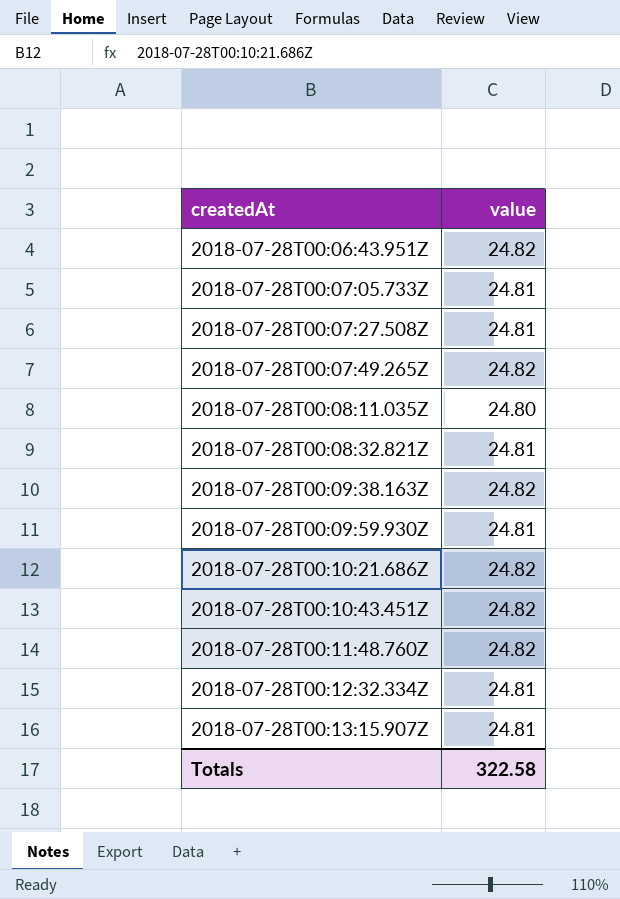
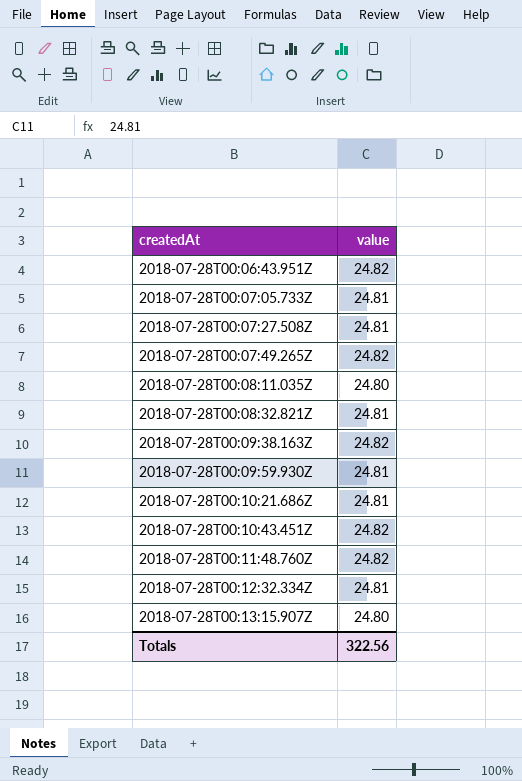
2018-07-28T00:10:21.686Z | value: 24.82 -> 24.81
2018-07-28T00:13:15.907Z | value: 24.81 -> 24.80
Totals | value: 322.58 -> 322.56

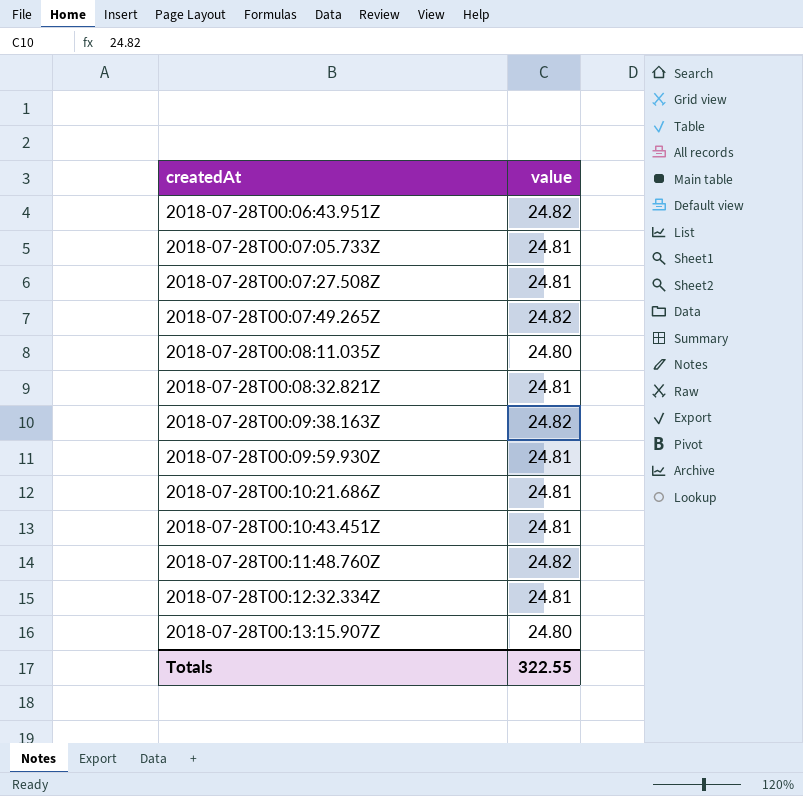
2018-07-28T00:10:43.451Z | value: 24.82 -> 24.81
Totals | value: 322.56 -> 322.55

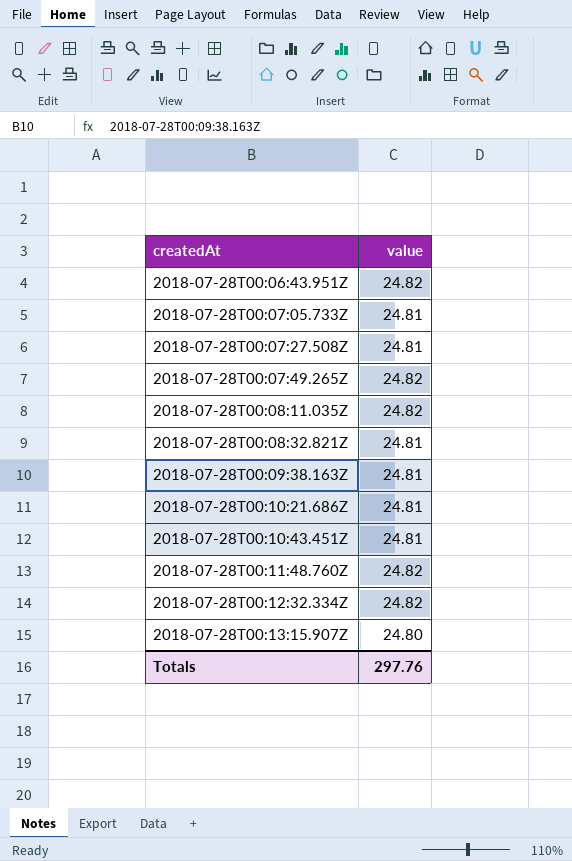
row 2018-07-28T00:09:59.930Z: 24.81 -> none
2018-07-28T00:08:11.035Z | value: 24.80 -> 24.82
2018-07-28T00:09:38.163Z | value: 24.82 -> 24.81
2018-07-28T00:12:32.334Z | value: 24.81 -> 24.82
Totals | value: 322.55 -> 297.76

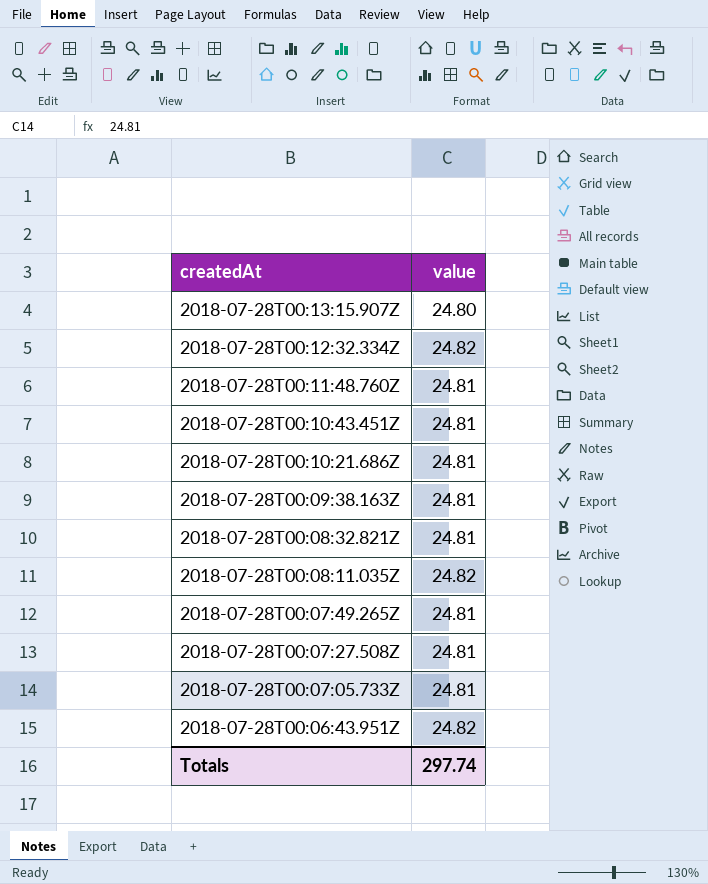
row order: createdAt ascending -> createdAt descending
2018-07-28T00:11:48.760Z | value: 24.82 -> 24.81
2018-07-28T00:07:49.265Z | value: 24.82 -> 24.81
Totals | value: 297.76 -> 297.74

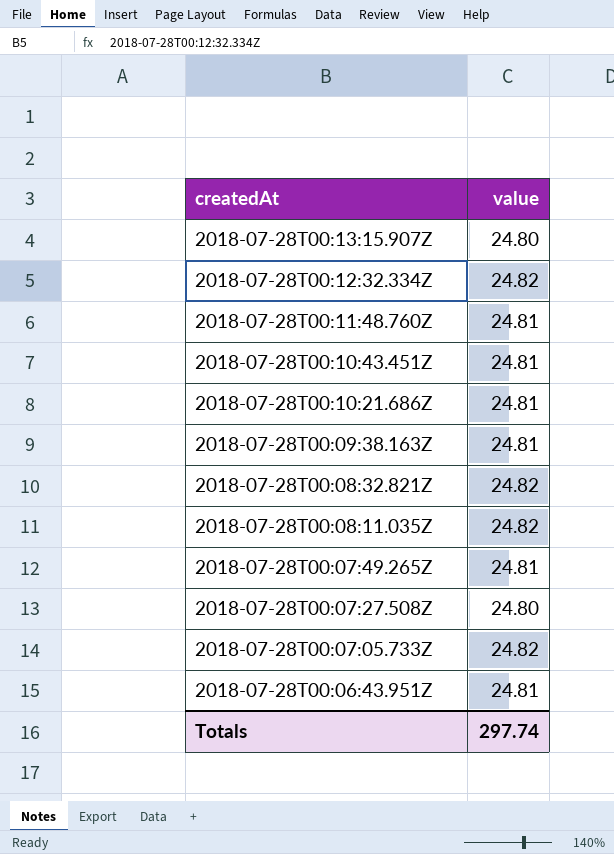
2018-07-28T00:08:32.821Z | value: 24.81 -> 24.82
2018-07-28T00:07:27.508Z | value: 24.81 -> 24.80
2018-07-28T00:07:05.733Z | value: 24.81 -> 24.82
2018-07-28T00:06:43.951Z | value: 24.82 -> 24.81

